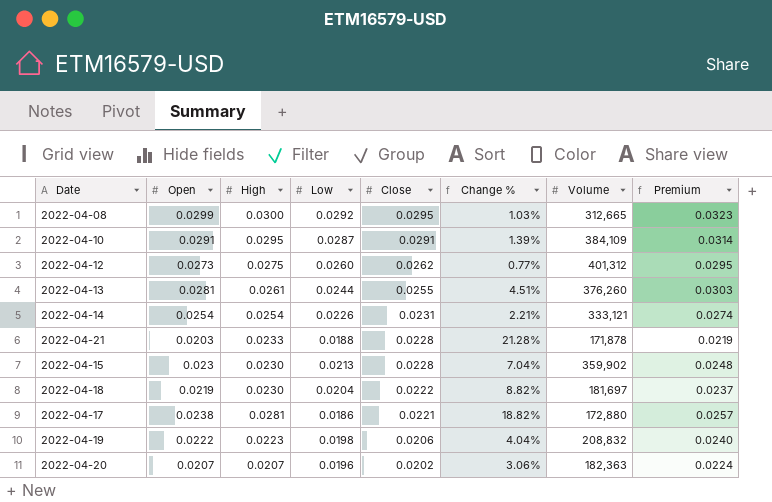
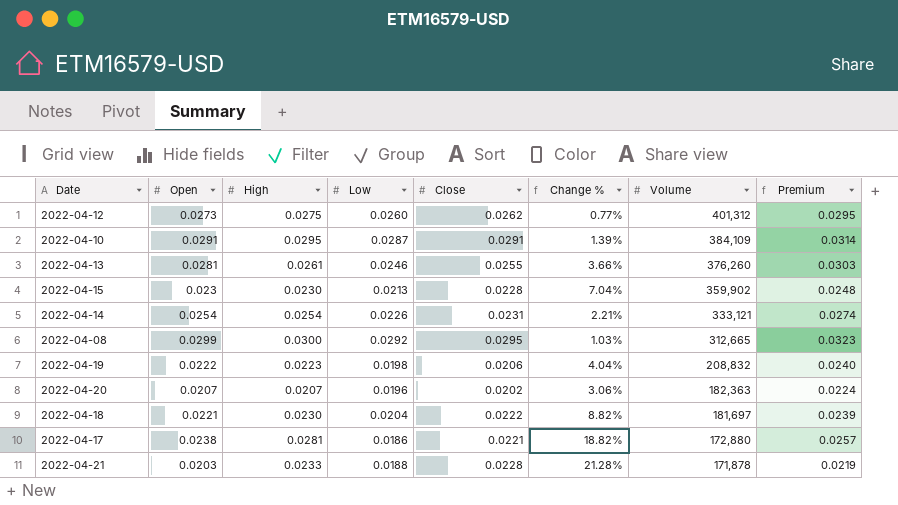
row order: Close descending -> Volume descending
2022-04-13 | Low: 0.0244 -> 0.0246
2022-04-13 | Change %: 4.51% -> 3.66%
2022-04-18 | Open: 0.0219 -> 0.0221
2022-04-18 | Premium: 0.0237 -> 0.0239

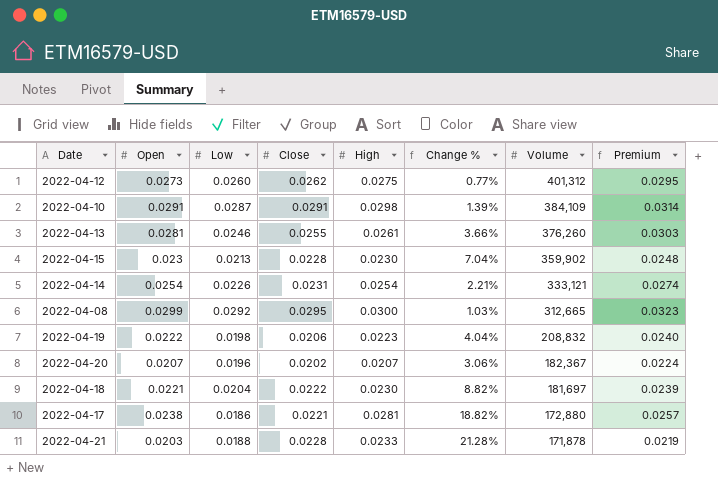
column High | position: 3 -> 5
2022-04-10 | High: 0.0295 -> 0.0298
2022-04-20 | Volume: 182,363 -> 182,367

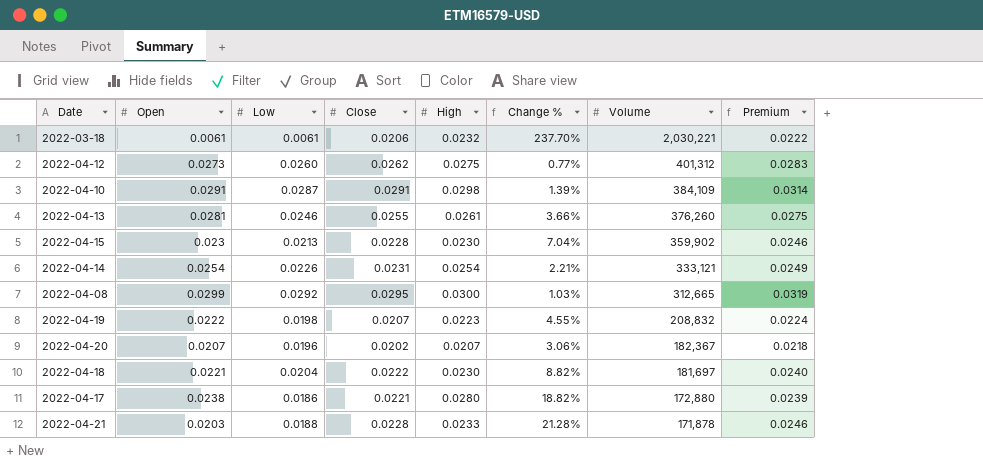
column Premium | formula: [Open] * 1.08 -> [Close] * 1.08
row 2022-03-18: none -> 0.0061 | 0.0061 | 0.0206 | 0.0232 | 237.70% | 2,030,221 | 0.0222
2022-04-19 | Close: 0.0206 -> 0.0207
2022-04-19 | Change %: 4.04% -> 4.55%
2022-04-17 | High: 0.0281 -> 0.0280

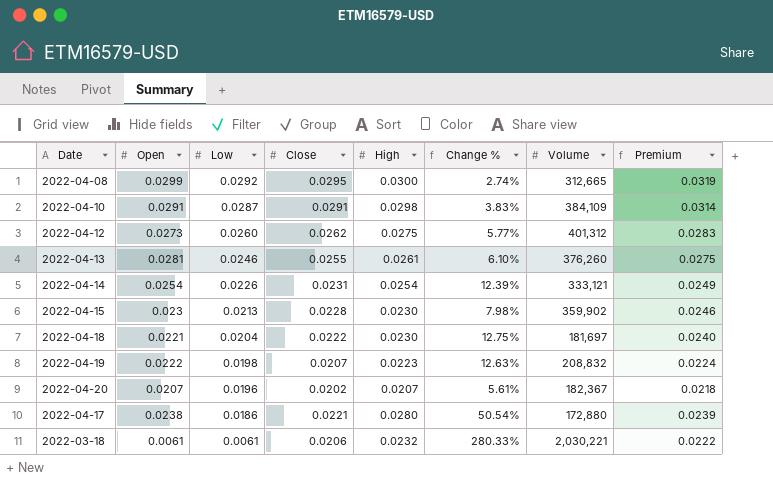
row order: Volume descending -> Low descending
column Change % | formula: ([Close] - [Low]) / [Low] -> ([High] - [Low]) / [Low]
row 2022-04-21: 0.0203 | 0.0188 | 0.0228 | 0.0233 | 21.28% | 171,878 | 0.0246 -> none

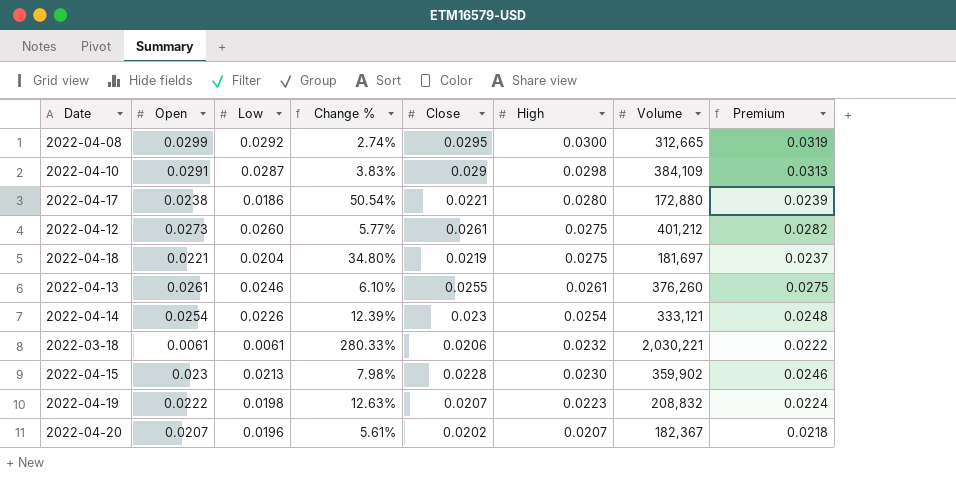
row order: Low descending -> High descending
column Change % | position: 6 -> 4
2022-04-10 | Close: 0.0291 -> 0.029
2022-04-10 | Premium: 0.0314 -> 0.0313
2022-04-12 | Close: 0.0262 -> 0.0261
2022-04-12 | Volume: 401,312 -> 401,212
2022-04-12 | Premium: 0.0283 -> 0.0282
2022-04-18 | Change %: 12.75% -> 34.80%
2022-04-18 | Close: 0.0222 -> 0.0219
2022-04-18 | High: 0.0230 -> 0.0275
2022-04-18 | Premium: 0.0240 -> 0.0237
2022-04-13 | Open: 0.0281 -> 0.0261
2022-04-14 | Close: 0.0231 -> 0.023
2022-04-14 | Premium: 0.0249 -> 0.0248

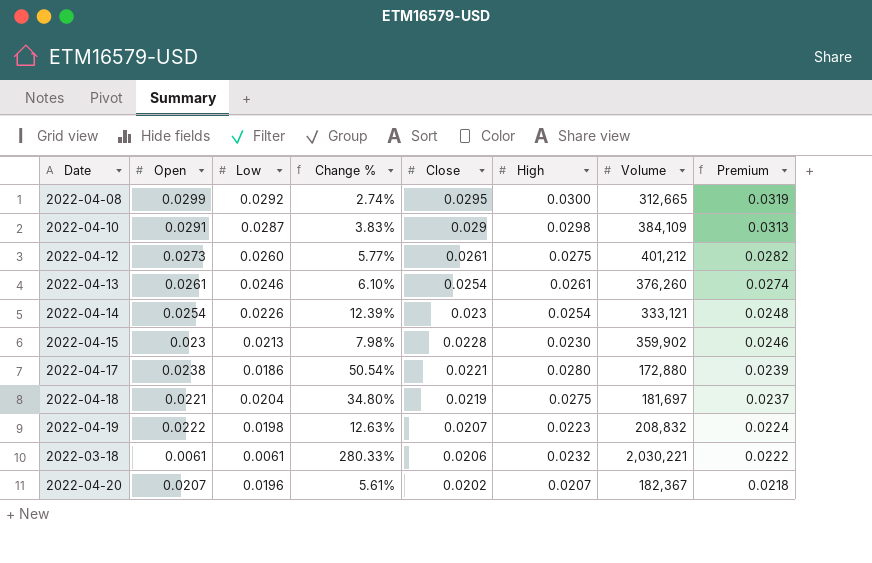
row order: High descending -> Close descending
2022-04-13 | Close: 0.0255 -> 0.0254
2022-04-13 | Premium: 0.0275 -> 0.0274

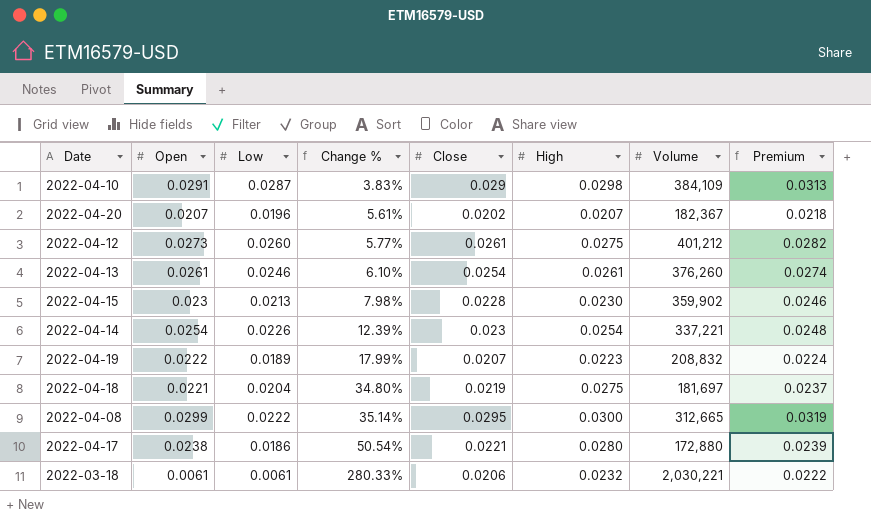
row order: Close descending -> Change % ascending
2022-04-14 | Volume: 333,121 -> 337,221
2022-04-19 | Low: 0.0198 -> 0.0189
2022-04-19 | Change %: 12.63% -> 17.99%
2022-04-08 | Low: 0.0292 -> 0.0222
2022-04-08 | Change %: 2.74% -> 35.14%

